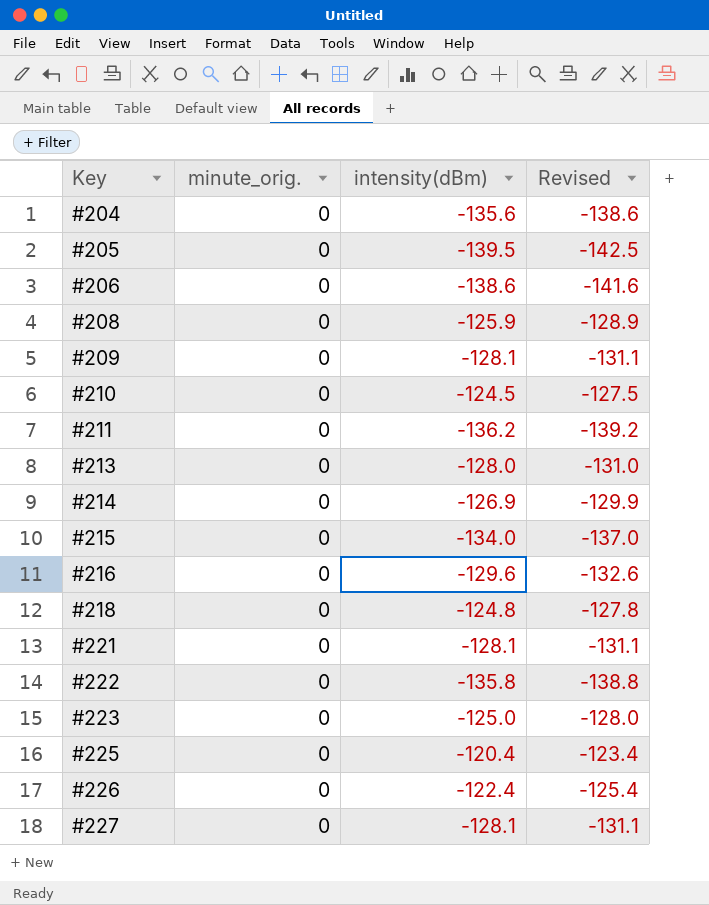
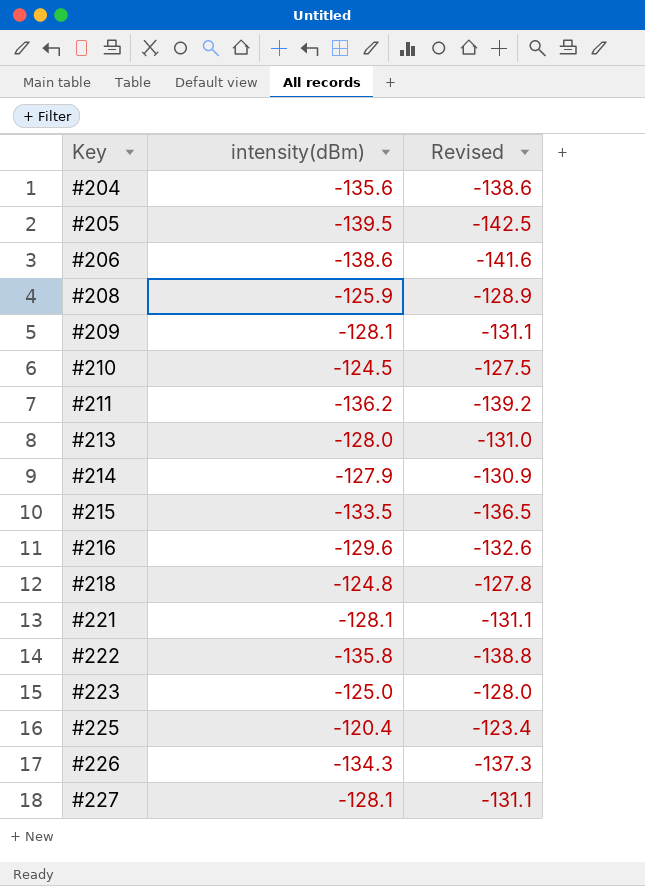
column minute_orig. | position: 2 -> none
#214 | intensity(dBm): -126.9 -> -127.9
#214 | Revised: -129.9 -> -130.9
#215 | intensity(dBm): -134.0 -> -133.5
#215 | Revised: -137.0 -> -136.5
#226 | intensity(dBm): -122.4 -> -134.3
#226 | Revised: -125.4 -> -137.3

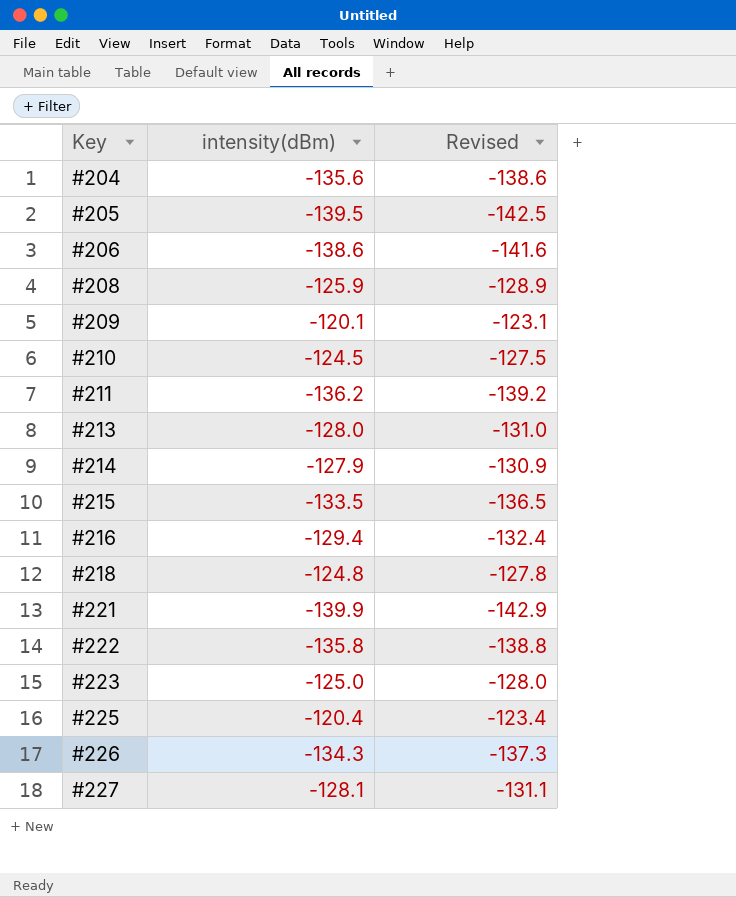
#209 | intensity(dBm): -128.1 -> -120.1
#209 | Revised: -131.1 -> -123.1
#216 | intensity(dBm): -129.6 -> -129.4
#216 | Revised: -132.6 -> -132.4
#221 | intensity(dBm): -128.1 -> -139.9
#221 | Revised: -131.1 -> -142.9

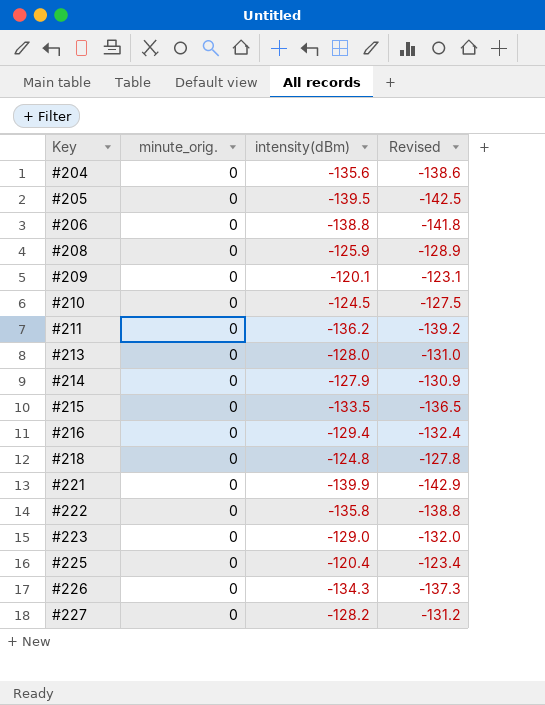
column minute_orig. | position: none -> 2
#206 | intensity(dBm): -138.6 -> -138.8
#206 | Revised: -141.6 -> -141.8
#223 | intensity(dBm): -125.0 -> -129.0
#223 | Revised: -128.0 -> -132.0
#227 | intensity(dBm): -128.1 -> -128.2
#227 | Revised: -131.1 -> -131.2

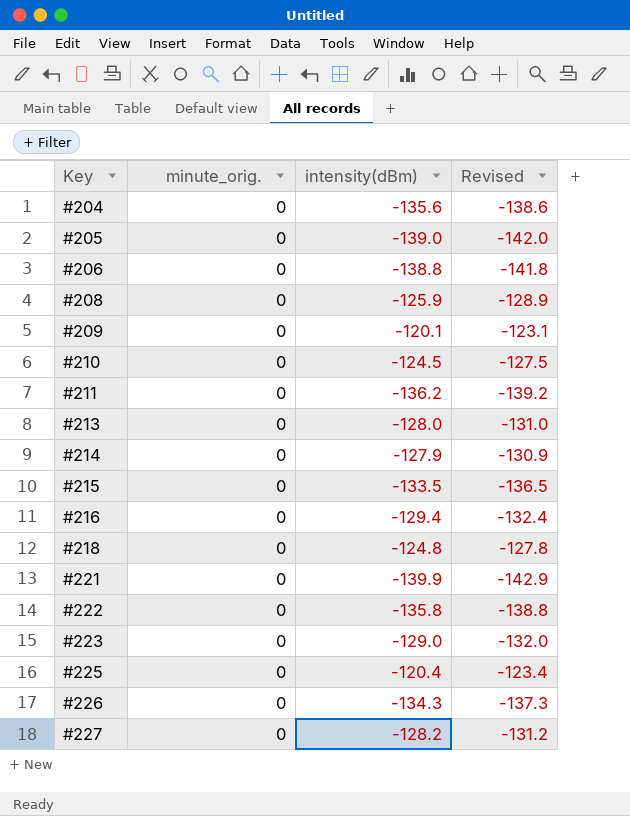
#205 | intensity(dBm): -139.5 -> -139.0
#205 | Revised: -142.5 -> -142.0

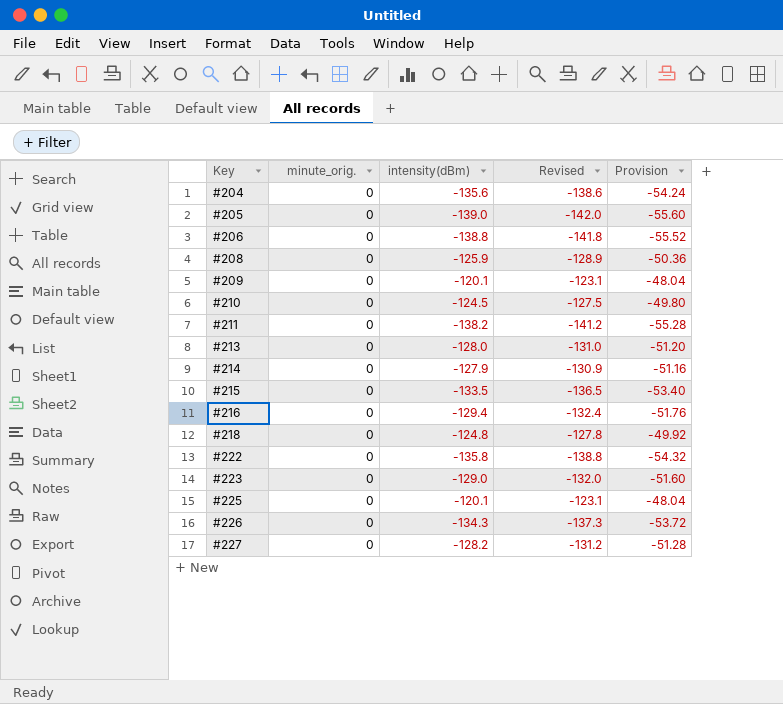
column Provision | formula: none -> [intensity(dBm)] * 0.4
row #221: 0 | -139.9 | -142.9 -> none
#211 | intensity(dBm): -136.2 -> -138.2
#211 | Revised: -139.2 -> -141.2
#225 | intensity(dBm): -120.4 -> -120.1
#225 | Revised: -123.4 -> -123.1

